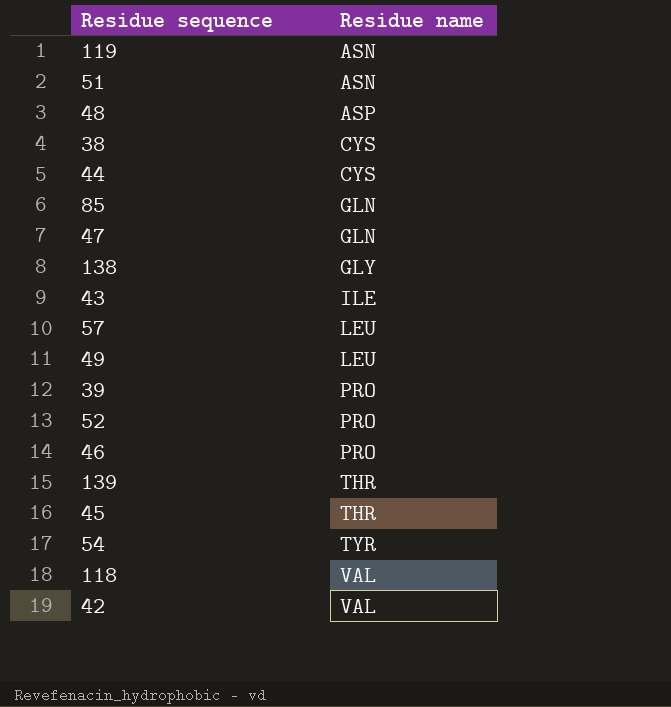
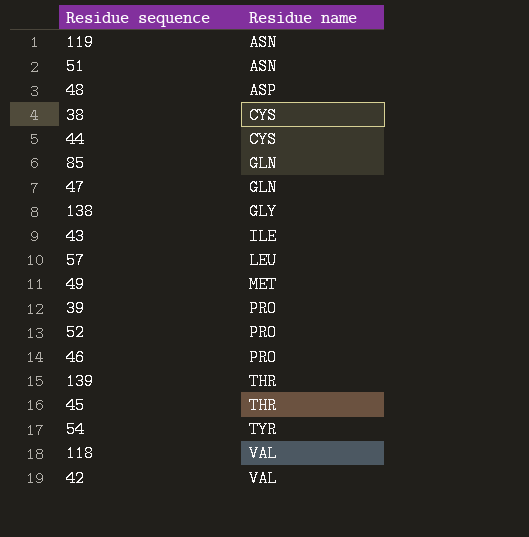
49 | Residue name: LEU -> MET

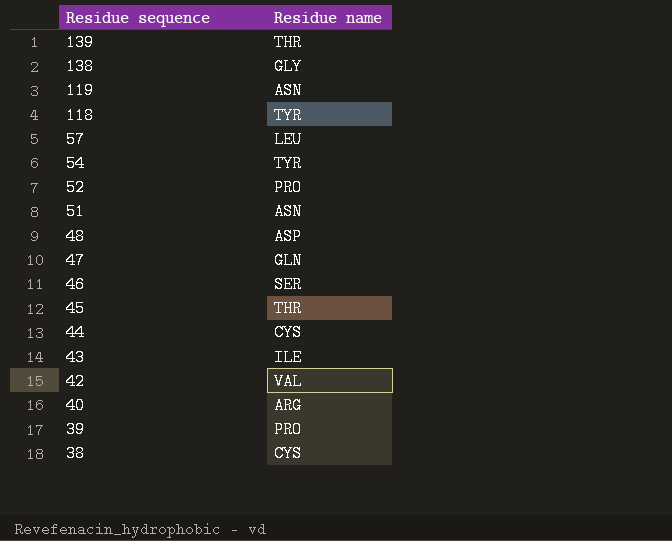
row order: Residue name ascending -> Residue sequence descending
row 85: GLN -> none
row 49: MET -> none
118 | Residue name: VAL -> TYR
46 | Residue name: PRO -> SER
row 40: none -> ARG

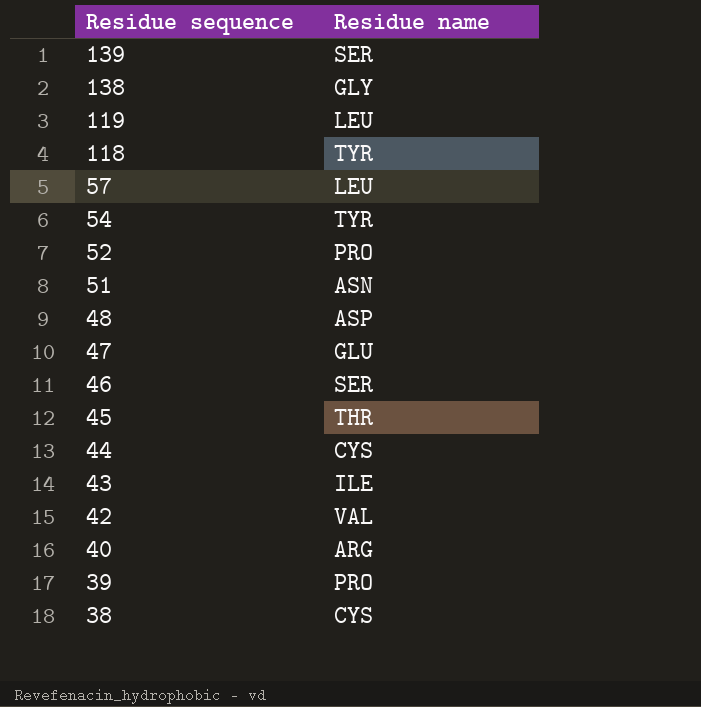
139 | Residue name: THR -> SER
119 | Residue name: ASN -> LEU
47 | Residue name: GLN -> GLU

